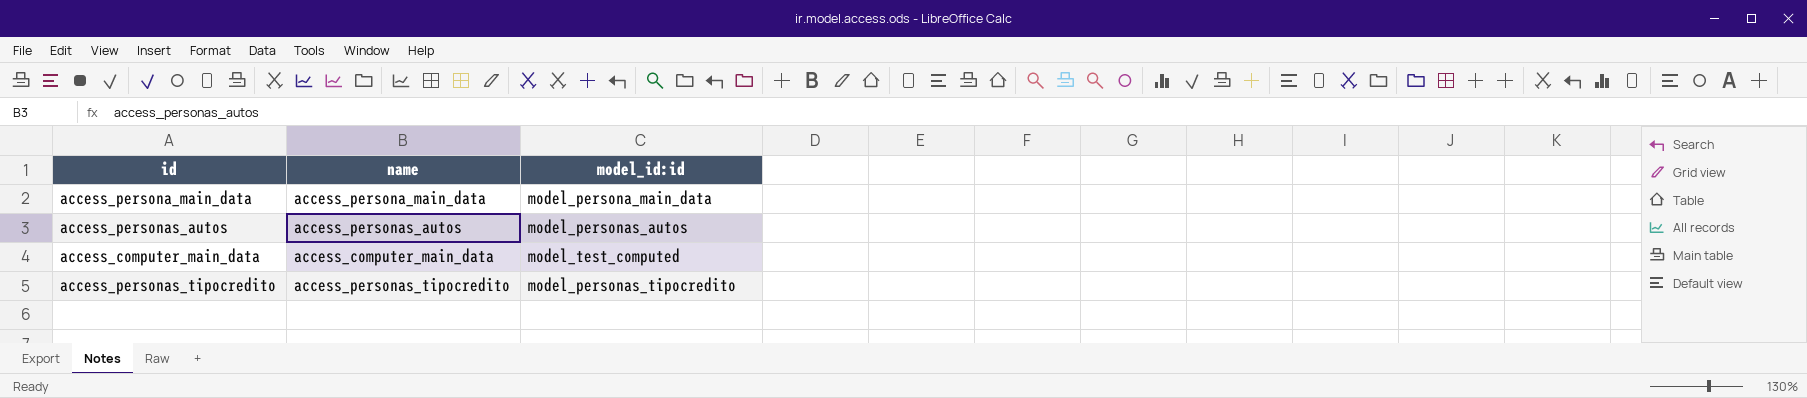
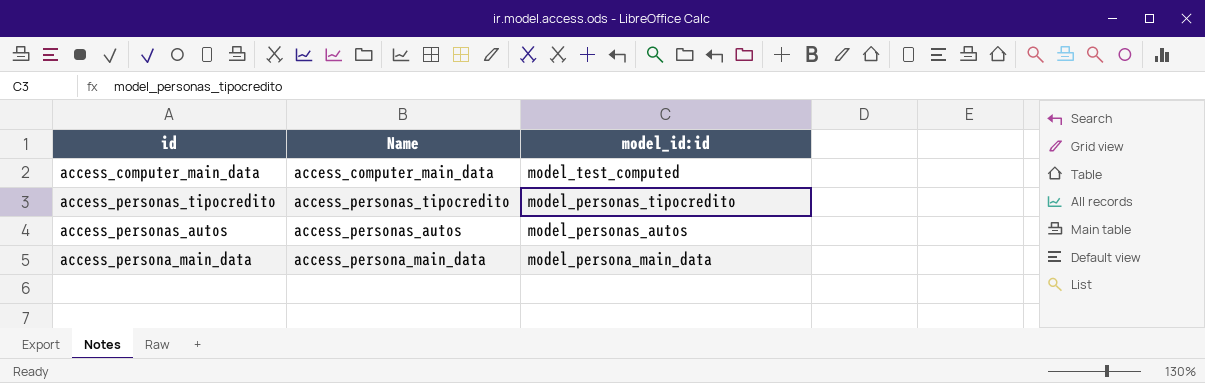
row order: none -> model_id:id descending
column name: name -> Name

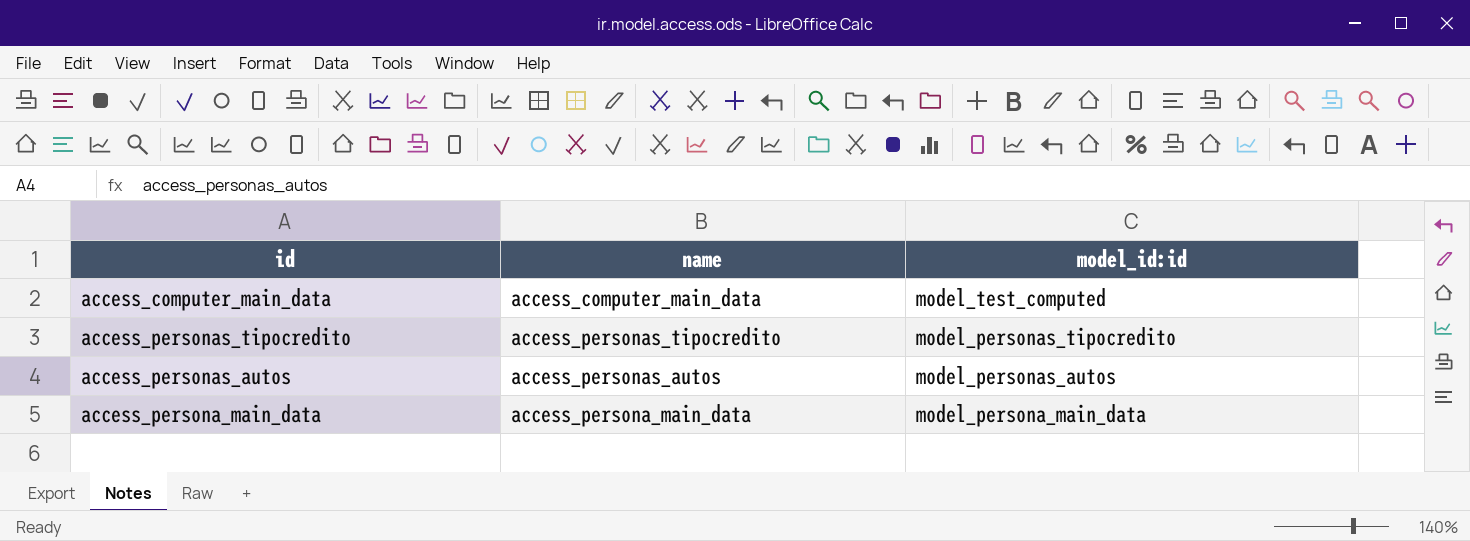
column name: Name -> name

